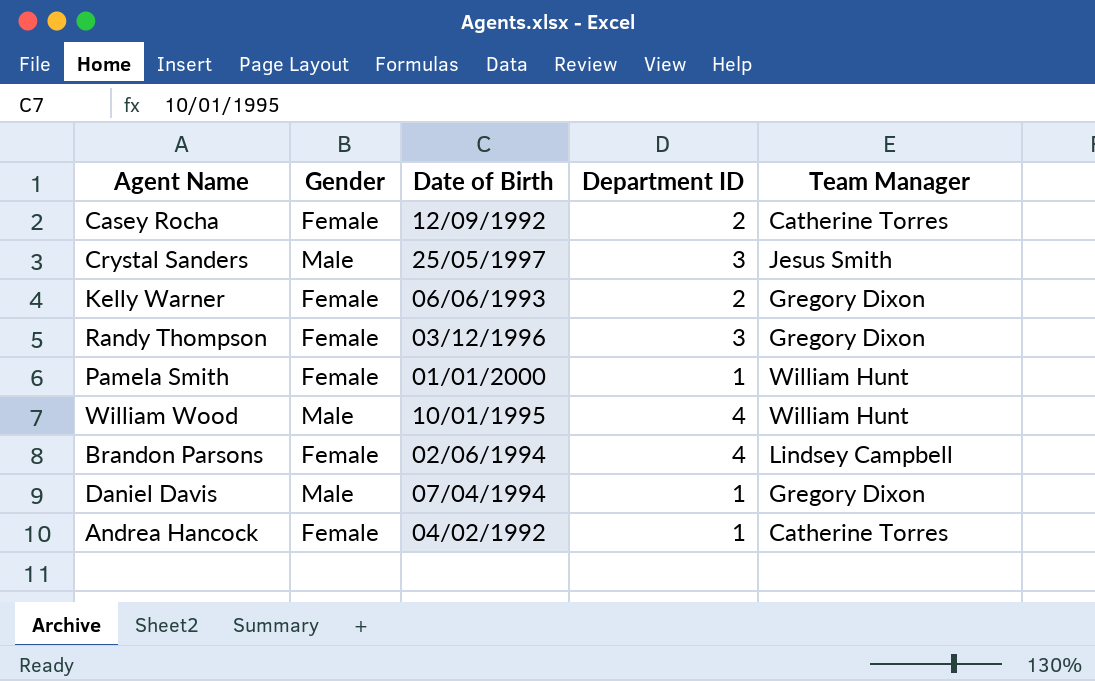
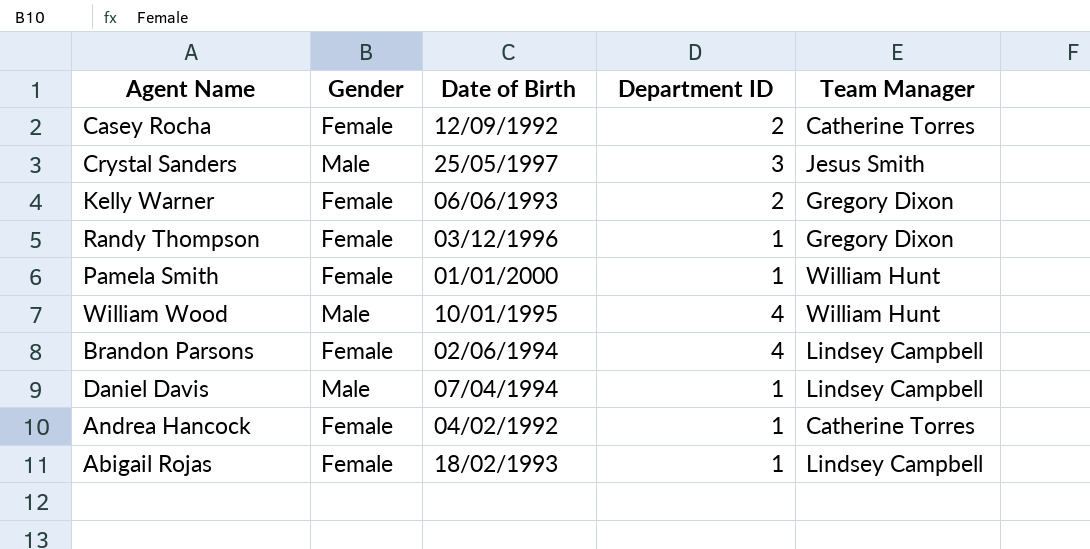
Randy Thompson | Department ID: 3 -> 1
Daniel Davis | Team Manager: Gregory Dixon -> Lindsey Campbell
row Abigail Rojas: none -> Female | 18/02/1993 | 1 | Lindsey Campbell

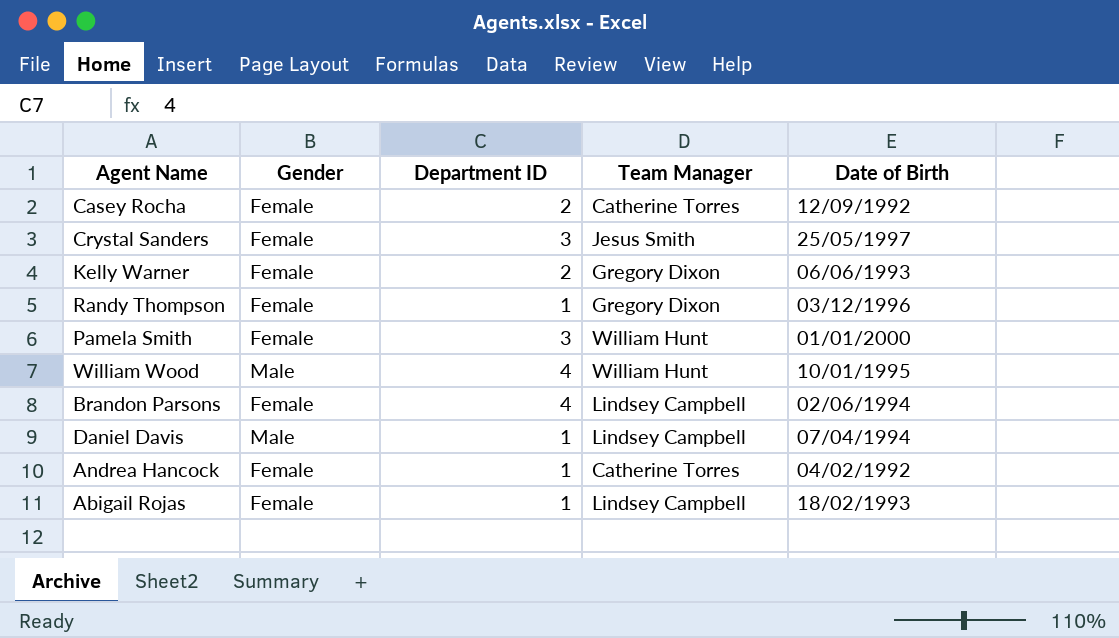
column Date of Birth | position: 3 -> 5
Crystal Sanders | Gender: Male -> Female
Pamela Smith | Department ID: 1 -> 3

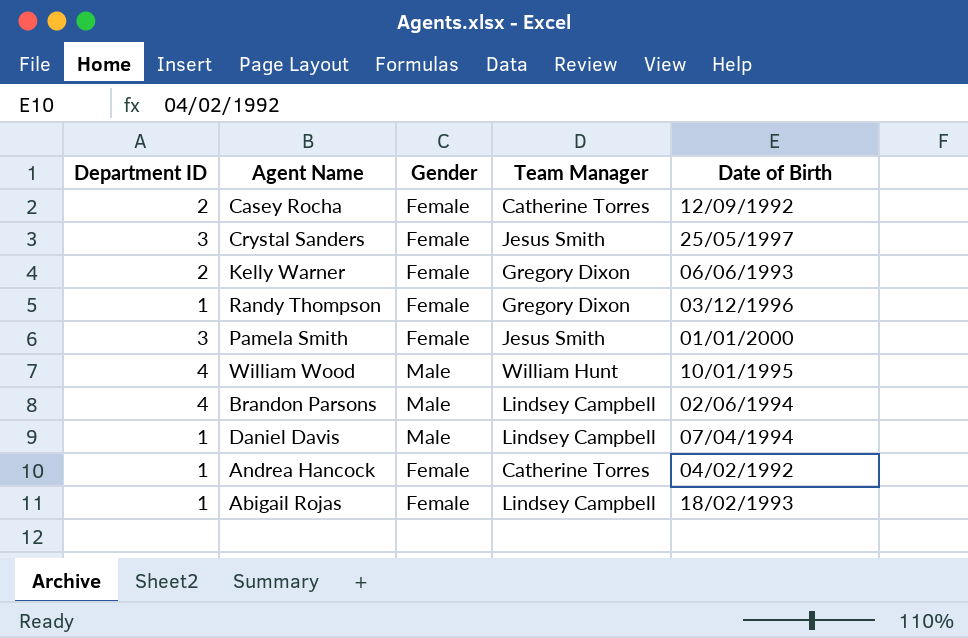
column Department ID | position: 3 -> 1
Pamela Smith | Team Manager: William Hunt -> Jesus Smith
Brandon Parsons | Gender: Female -> Male

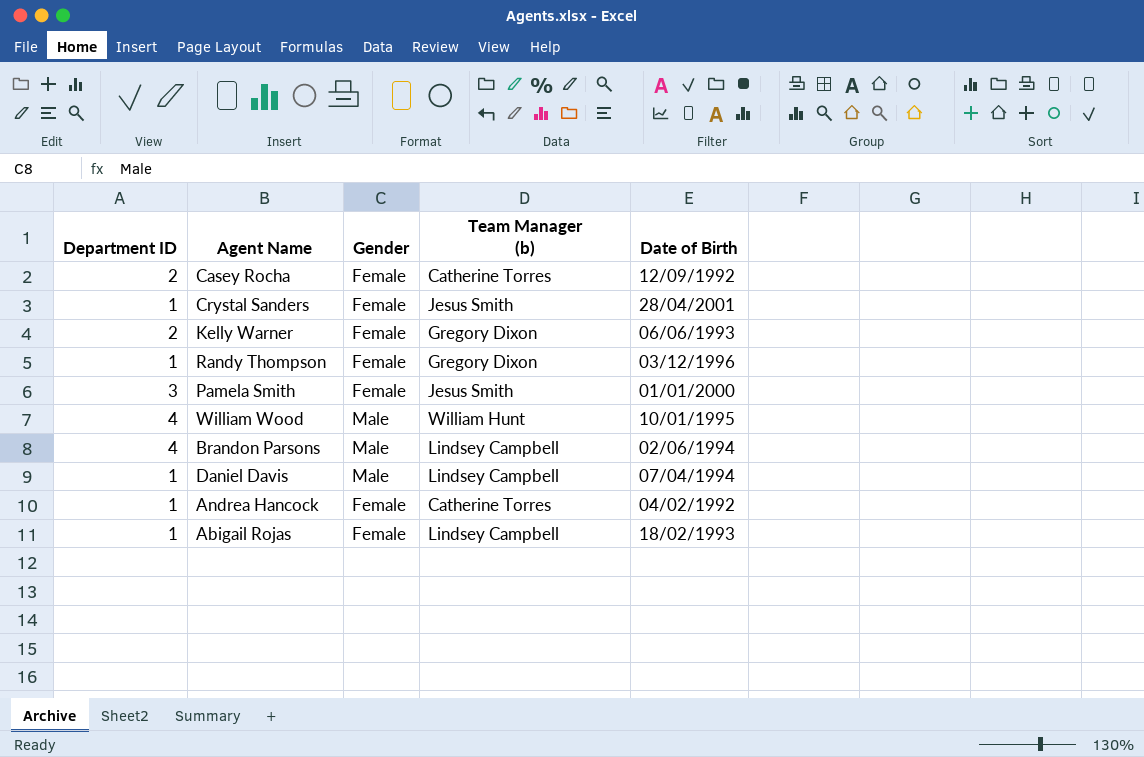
column name: Team Manager -> Team Manager (b)
Crystal Sanders | Department ID: 3 -> 1
Crystal Sanders | Date of Birth: 25/05/1997 -> 28/04/2001

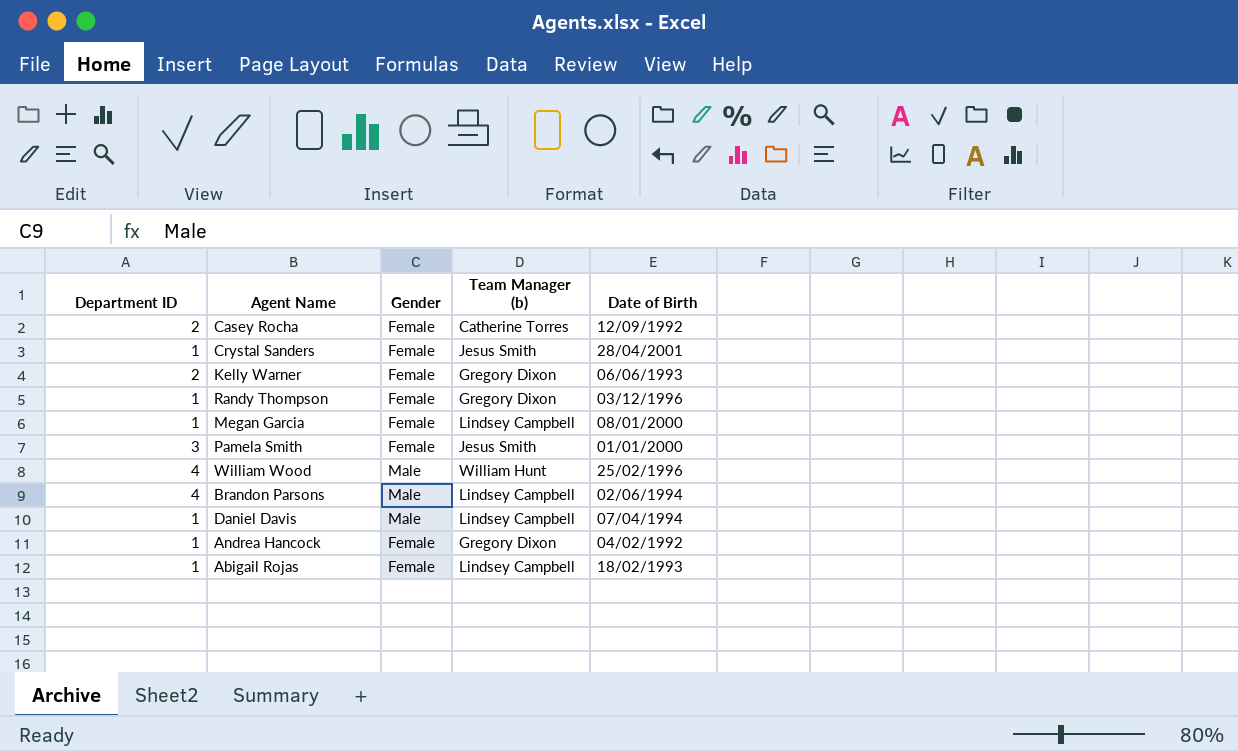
row Megan Garcia: none -> 1 | Female | Lindsey Campbell | 08/01/2000
William Wood | Date of Birth: 10/01/1995 -> 25/02/1996
Andrea Hancock | Team Manager (b): Catherine Torres -> Gregory Dixon

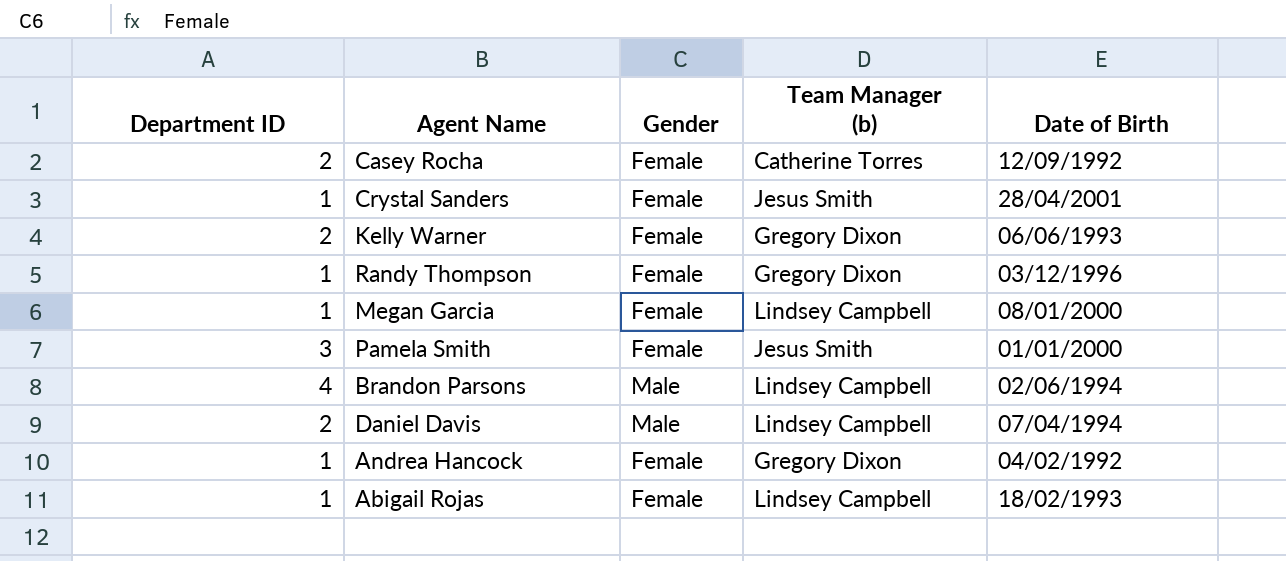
row William Wood: 4 | Male | William Hunt | 25/02/1996 -> none
Daniel Davis | Department ID: 1 -> 2

